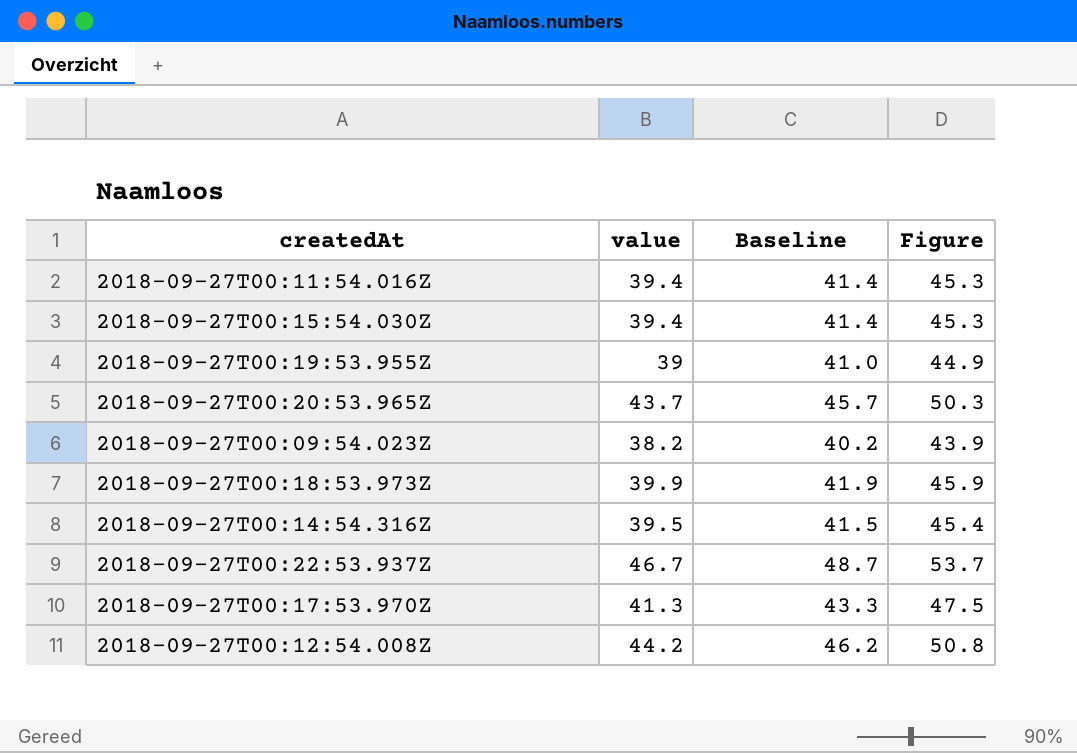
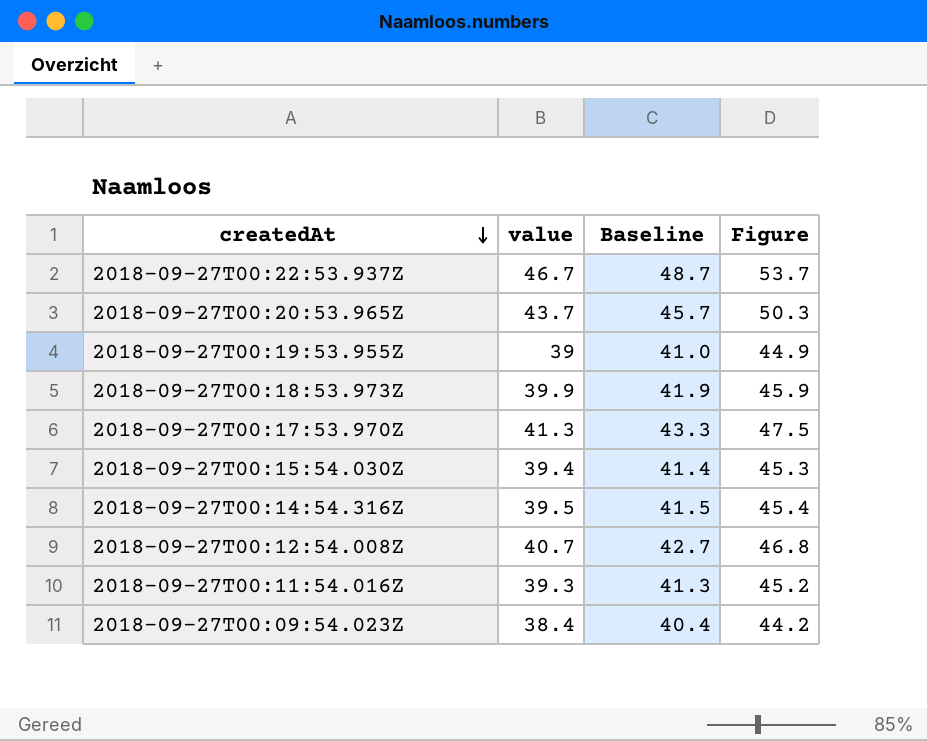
row order: none -> createdAt descending
2018-09-27T00:12:54.008Z | value: 44.2 -> 40.7
2018-09-27T00:12:54.008Z | Baseline: 46.2 -> 42.7
2018-09-27T00:12:54.008Z | Figure: 50.8 -> 46.8
2018-09-27T00:11:54.016Z | value: 39.4 -> 39.3
2018-09-27T00:11:54.016Z | Baseline: 41.4 -> 41.3
2018-09-27T00:11:54.016Z | Figure: 45.3 -> 45.2
2018-09-27T00:09:54.023Z | value: 38.2 -> 38.4
2018-09-27T00:09:54.023Z | Baseline: 40.2 -> 40.4
2018-09-27T00:09:54.023Z | Figure: 43.9 -> 44.2

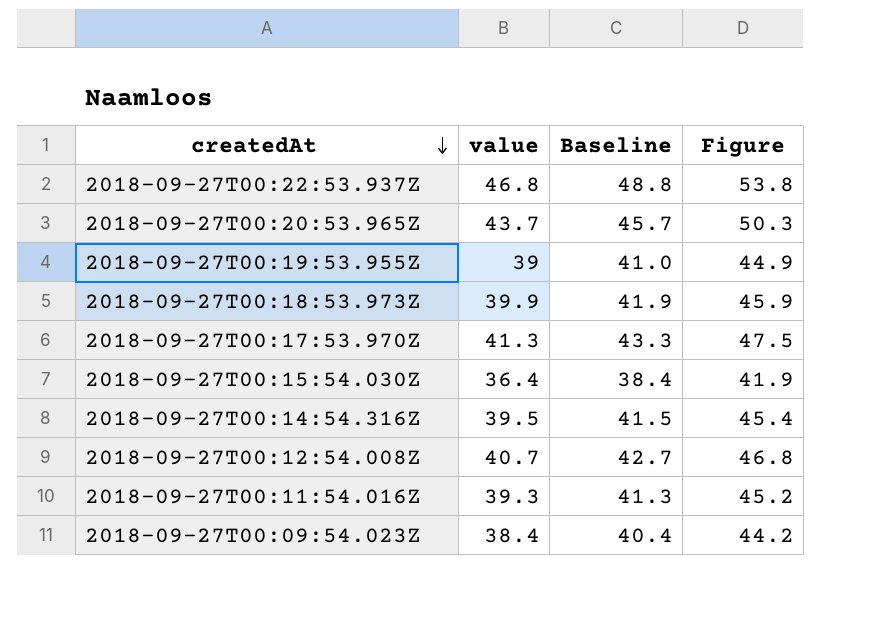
2018-09-27T00:22:53.937Z | value: 46.7 -> 46.8
2018-09-27T00:22:53.937Z | Baseline: 48.7 -> 48.8
2018-09-27T00:22:53.937Z | Figure: 53.7 -> 53.8
2018-09-27T00:15:54.030Z | value: 39.4 -> 36.4
2018-09-27T00:15:54.030Z | Baseline: 41.4 -> 38.4
2018-09-27T00:15:54.030Z | Figure: 45.3 -> 41.9

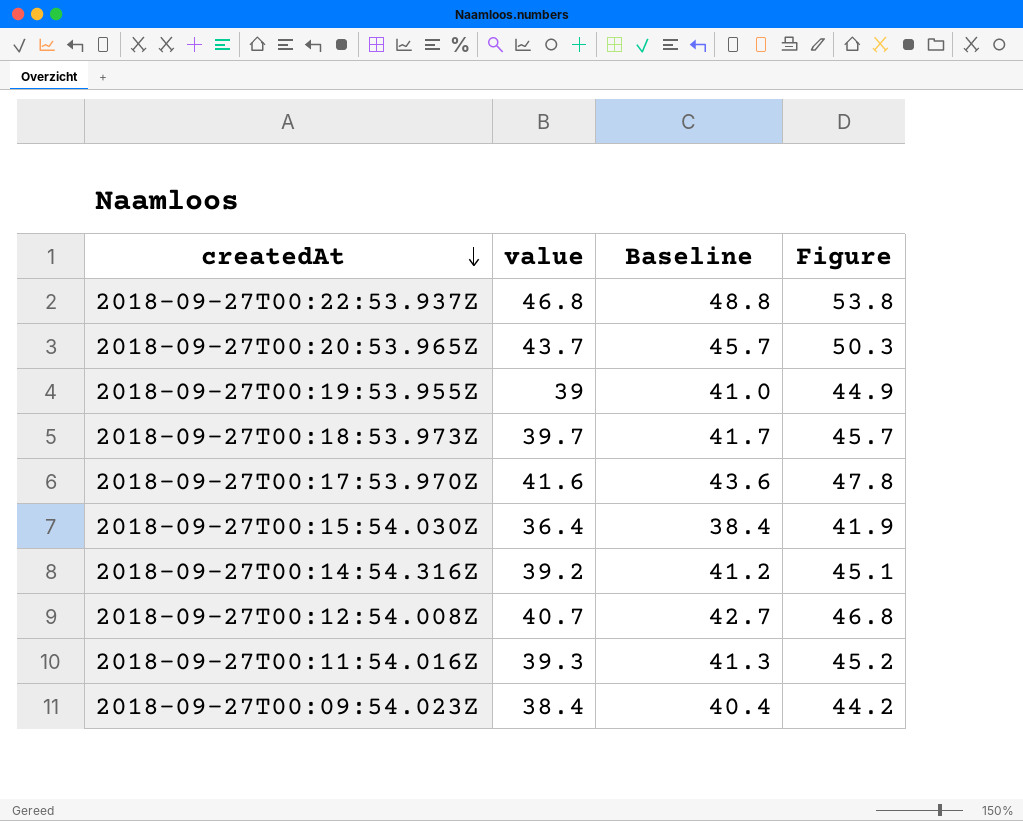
2018-09-27T00:18:53.973Z | value: 39.9 -> 39.7
2018-09-27T00:18:53.973Z | Baseline: 41.9 -> 41.7
2018-09-27T00:18:53.973Z | Figure: 45.9 -> 45.7
2018-09-27T00:17:53.970Z | value: 41.3 -> 41.6
2018-09-27T00:17:53.970Z | Baseline: 43.3 -> 43.6
2018-09-27T00:17:53.970Z | Figure: 47.5 -> 47.8
2018-09-27T00:14:54.316Z | value: 39.5 -> 39.2
2018-09-27T00:14:54.316Z | Baseline: 41.5 -> 41.2
2018-09-27T00:14:54.316Z | Figure: 45.4 -> 45.1

